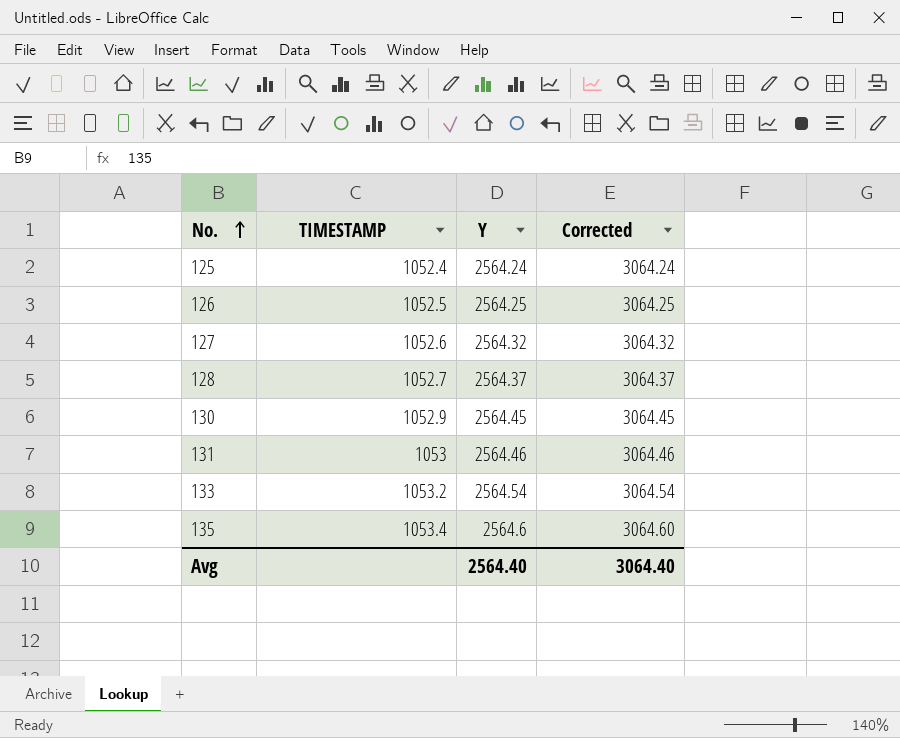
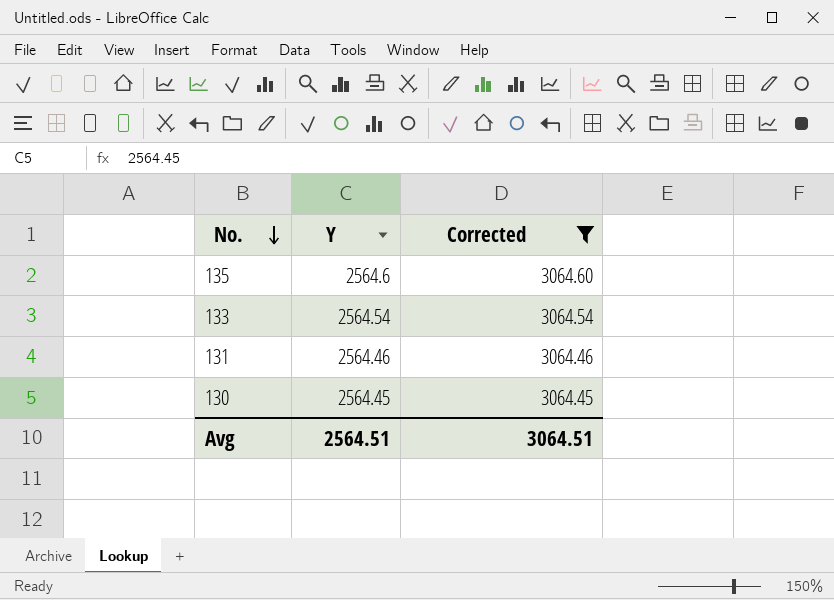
filter: none -> Corrected >= 3064.45
row order: No. ascending -> No. descending
column TIMESTAMP | position: 2 -> none
Avg | Y: 2564.40 -> 2564.51
Avg | Corrected: 3064.40 -> 3064.51

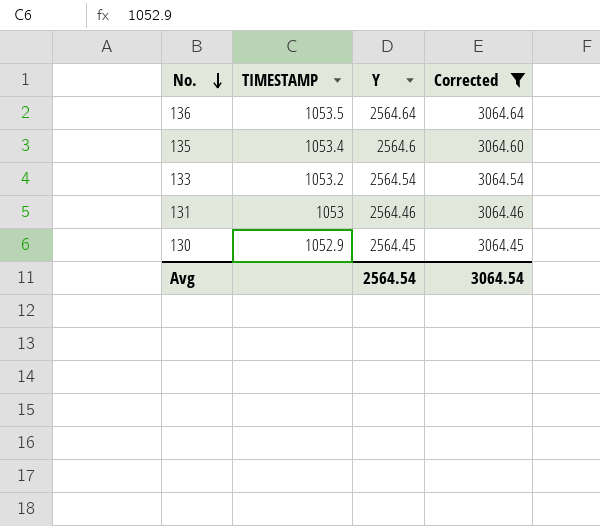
column TIMESTAMP | position: none -> 2
row 136: none -> 1053.5 | 2564.64 | 3064.64
Avg | Y: 2564.51 -> 2564.54
Avg | Corrected: 3064.51 -> 3064.54

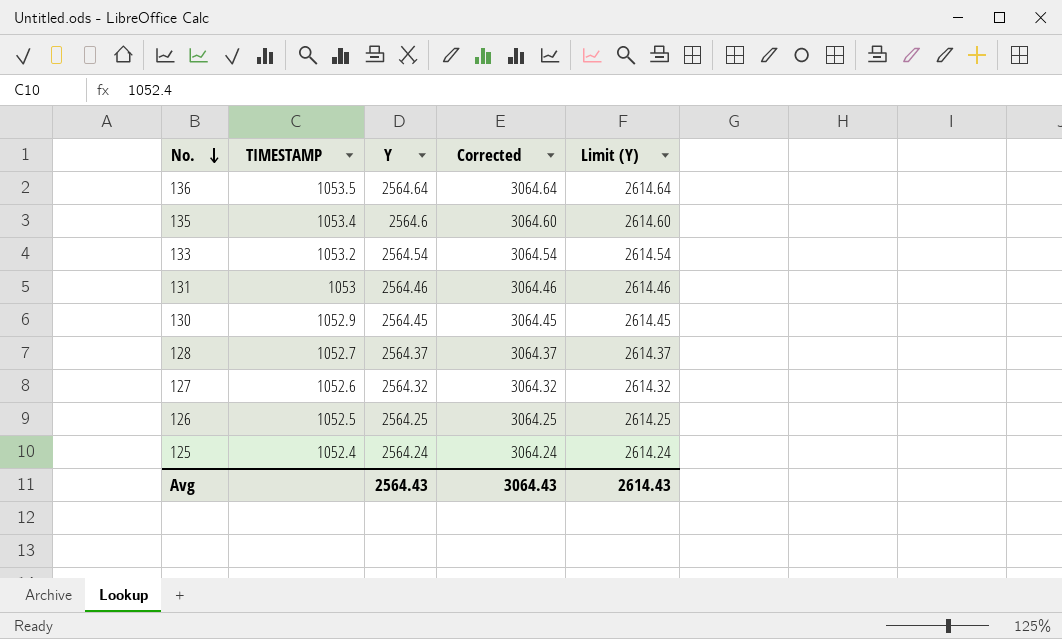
filter: Corrected >= 3064.45 -> none
column Limit (Y) | formula: none -> [Y] + 50
Avg | Y: 2564.54 -> 2564.43
Avg | Corrected: 3064.54 -> 3064.43

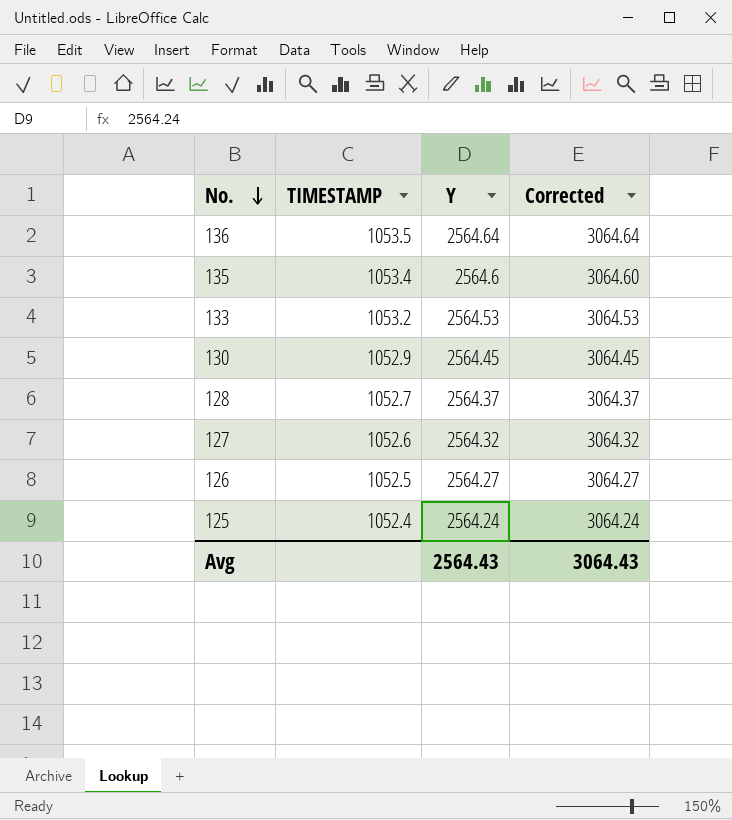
column Limit (Y) | formula: [Y] + 50 -> none
row 131: 1053 | 2564.46 | 3064.46 | 2614.46 -> none
133 | Y: 2564.54 -> 2564.53
133 | Corrected: 3064.54 -> 3064.53
126 | Y: 2564.25 -> 2564.27
126 | Corrected: 3064.25 -> 3064.27

